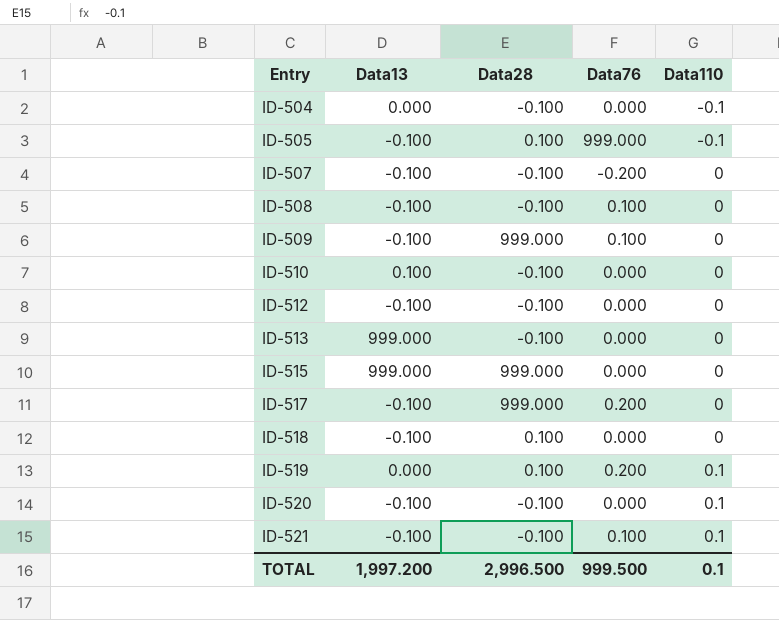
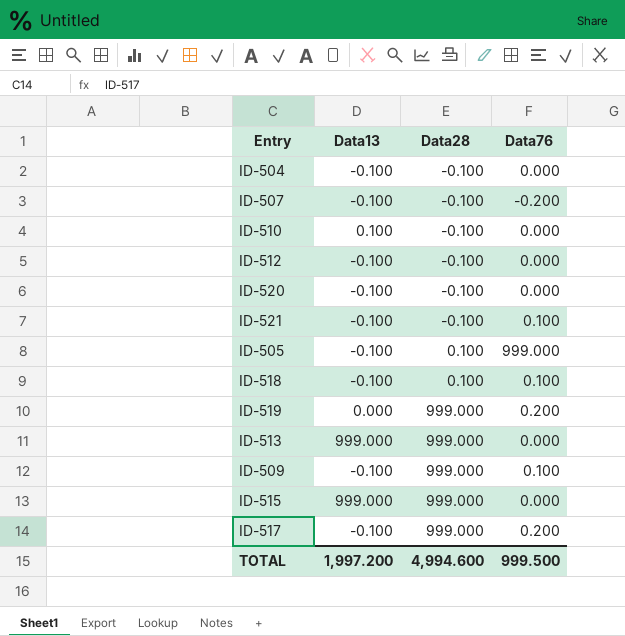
row order: Entry ascending -> Data28 ascending
column Data110 | position: 5 -> none
row ID-508: -0.100 | -0.100 | 0.100 | 0 -> none
ID-504 | Data13: 0.000 -> -0.100
ID-518 | Data76: 0.000 -> 0.100
ID-519 | Data28: 0.100 -> 999.000
ID-513 | Data28: -0.100 -> 999.000
TOTAL | Data28: 2,996.500 -> 4,994.600

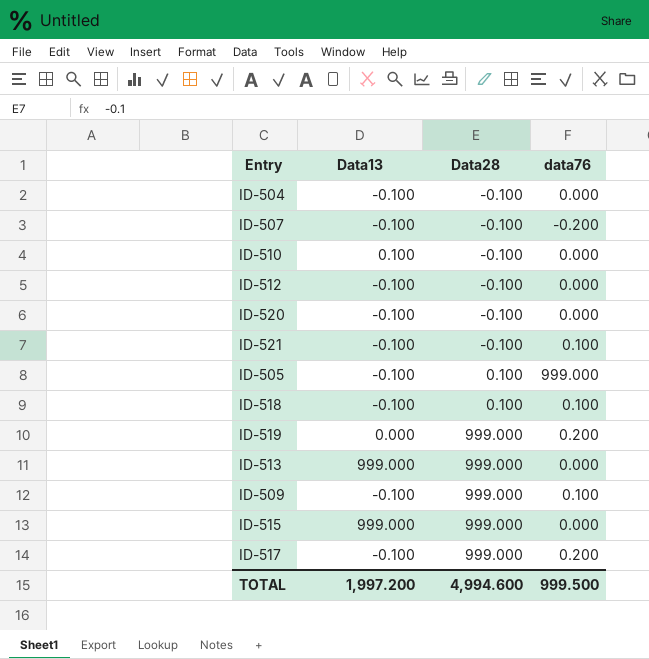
column name: Data76 -> data76

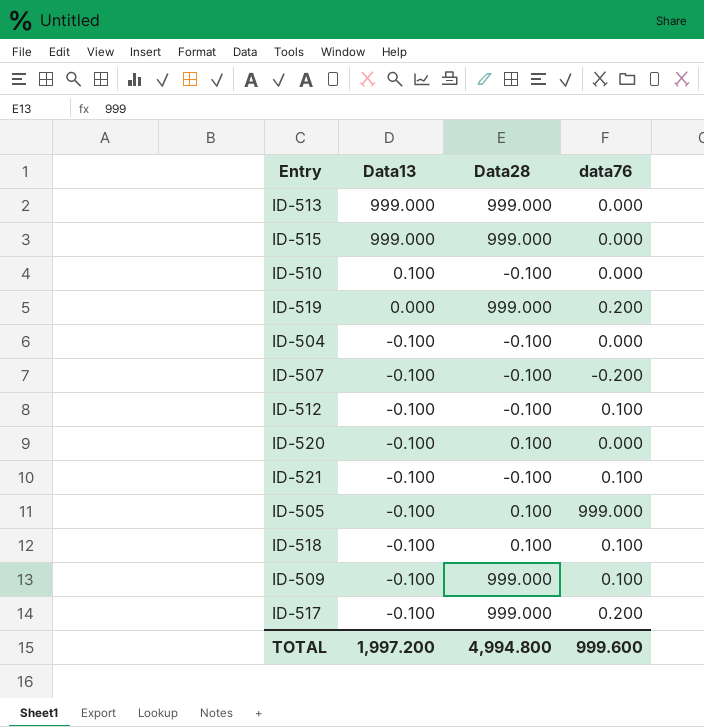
row order: Data28 ascending -> Data13 descending
ID-512 | data76: 0.000 -> 0.100
ID-520 | Data28: -0.100 -> 0.100
TOTAL | Data28: 4,994.600 -> 4,994.800
TOTAL | data76: 999.500 -> 999.600

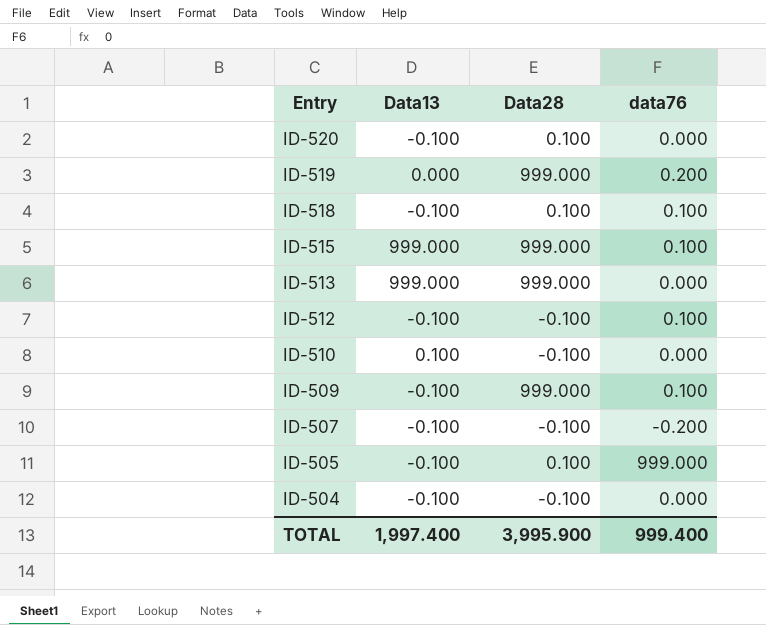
row order: Data13 descending -> Entry descending
row ID-521: -0.100 | -0.100 | 0.100 -> none
row ID-517: -0.100 | 999.000 | 0.200 -> none
ID-515 | data76: 0.000 -> 0.100
TOTAL | Data13: 1,997.200 -> 1,997.400
TOTAL | Data28: 4,994.800 -> 3,995.900
TOTAL | data76: 999.600 -> 999.400

